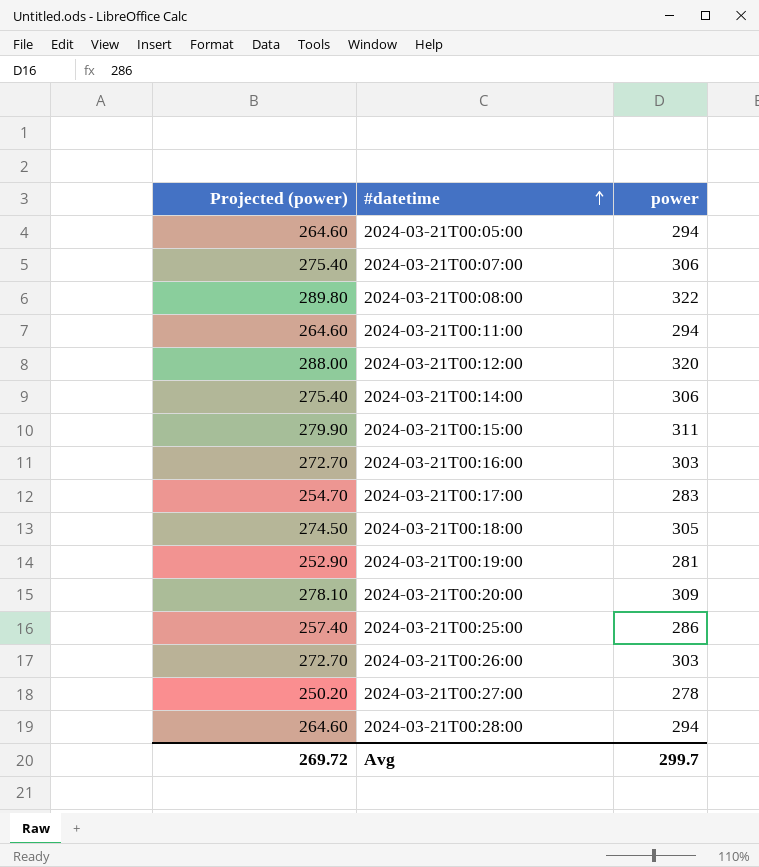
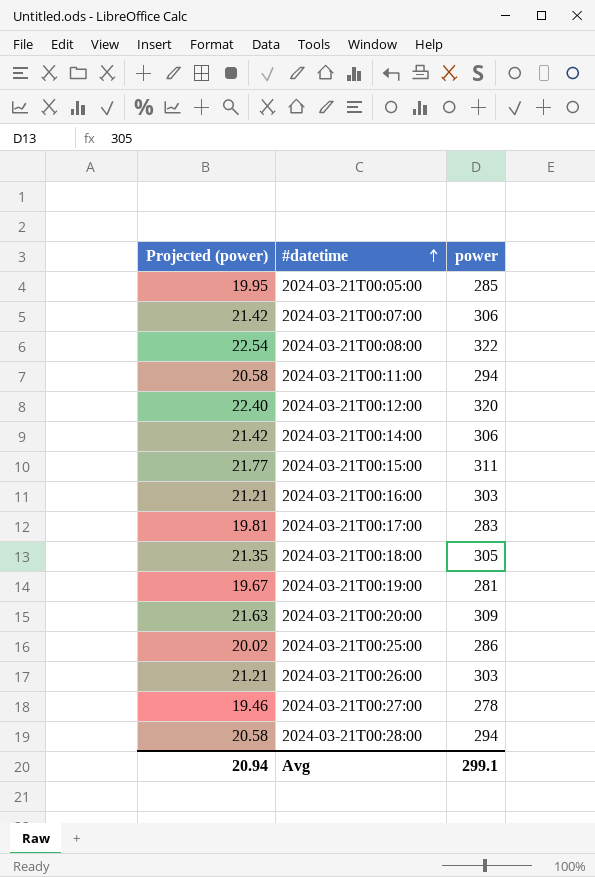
column Projected (power) | formula: [power] * 0.9 -> [power] * 0.07
2024-03-21T00:05:00 | power: 294 -> 285
Avg | Projected (power): 269.72 -> 20.94
Avg | power: 299.7 -> 299.1

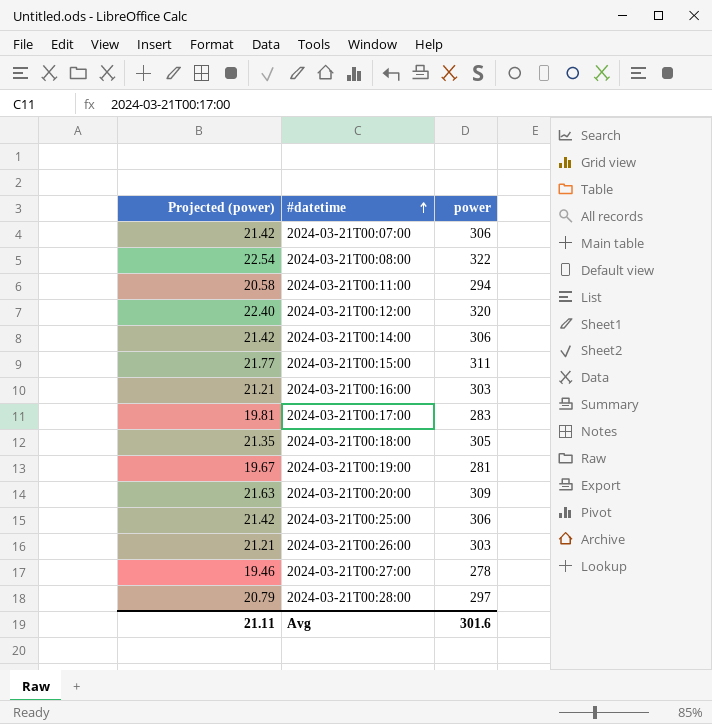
row 2024-03-21T00:05:00: 19.95 | 285 -> none
2024-03-21T00:25:00 | Projected (power): 20.02 -> 21.42
2024-03-21T00:25:00 | power: 286 -> 306
2024-03-21T00:28:00 | Projected (power): 20.58 -> 20.79
2024-03-21T00:28:00 | power: 294 -> 297
Avg | Projected (power): 20.94 -> 21.11
Avg | power: 299.1 -> 301.6

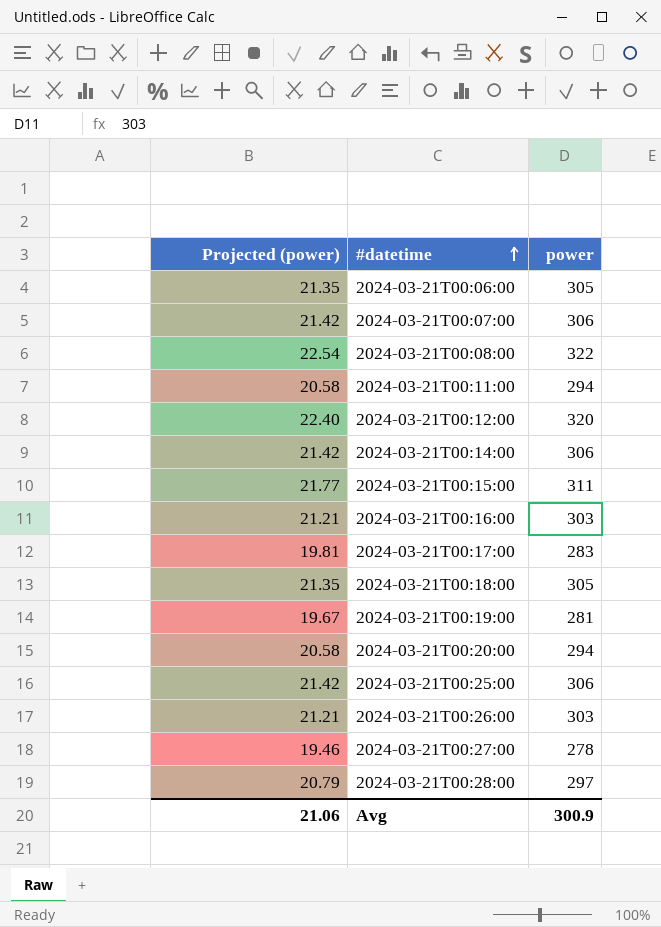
row 2024-03-21T00:06:00: none -> 21.35 | 305
2024-03-21T00:20:00 | Projected (power): 21.63 -> 20.58
2024-03-21T00:20:00 | power: 309 -> 294
Avg | Projected (power): 21.11 -> 21.06
Avg | power: 301.6 -> 300.9

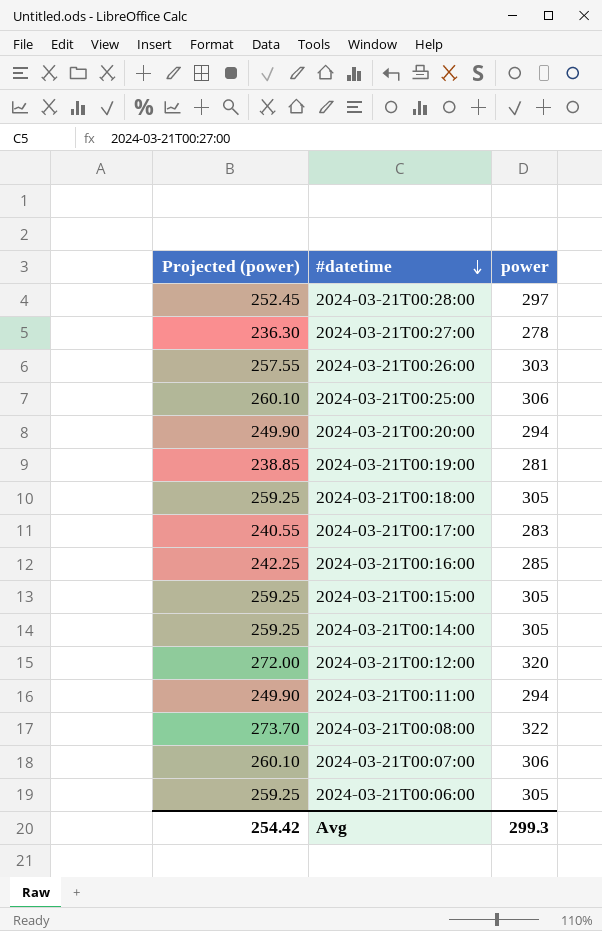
row order: #datetime ascending -> #datetime descending
column Projected (power) | formula: [power] * 0.07 -> [power] * 0.85
2024-03-21T00:16:00 | power: 303 -> 285
2024-03-21T00:15:00 | power: 311 -> 305
2024-03-21T00:14:00 | power: 306 -> 305
Avg | Projected (power): 21.06 -> 254.42
Avg | power: 300.9 -> 299.3

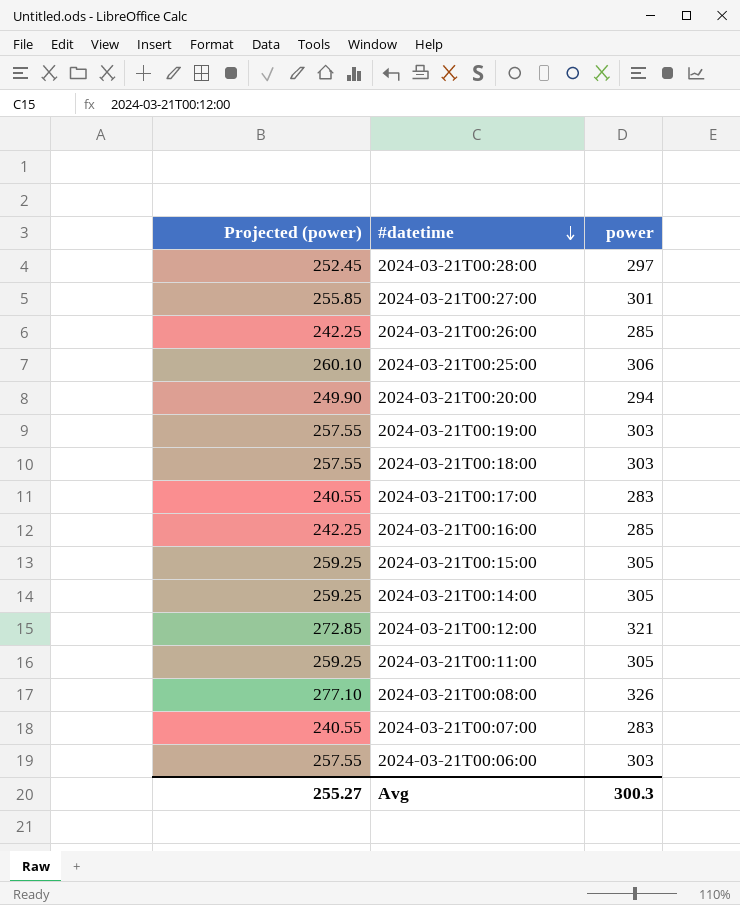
2024-03-21T00:27:00 | Projected (power): 236.30 -> 255.85
2024-03-21T00:27:00 | power: 278 -> 301
2024-03-21T00:26:00 | Projected (power): 257.55 -> 242.25
2024-03-21T00:26:00 | power: 303 -> 285
2024-03-21T00:19:00 | Projected (power): 238.85 -> 257.55
2024-03-21T00:19:00 | power: 281 -> 303
2024-03-21T00:18:00 | Projected (power): 259.25 -> 257.55
2024-03-21T00:18:00 | power: 305 -> 303
2024-03-21T00:12:00 | Projected (power): 272.00 -> 272.85
2024-03-21T00:12:00 | power: 320 -> 321
2024-03-21T00:11:00 | Projected (power): 249.90 -> 259.25
2024-03-21T00:11:00 | power: 294 -> 305
2024-03-21T00:08:00 | Projected (power): 273.70 -> 277.10
2024-03-21T00:08:00 | power: 322 -> 326
2024-03-21T00:07:00 | Projected (power): 260.10 -> 240.55
2024-03-21T00:07:00 | power: 306 -> 283
2024-03-21T00:06:00 | Projected (power): 259.25 -> 257.55
2024-03-21T00:06:00 | power: 305 -> 303
Avg | Projected (power): 254.42 -> 255.27
Avg | power: 299.3 -> 300.3

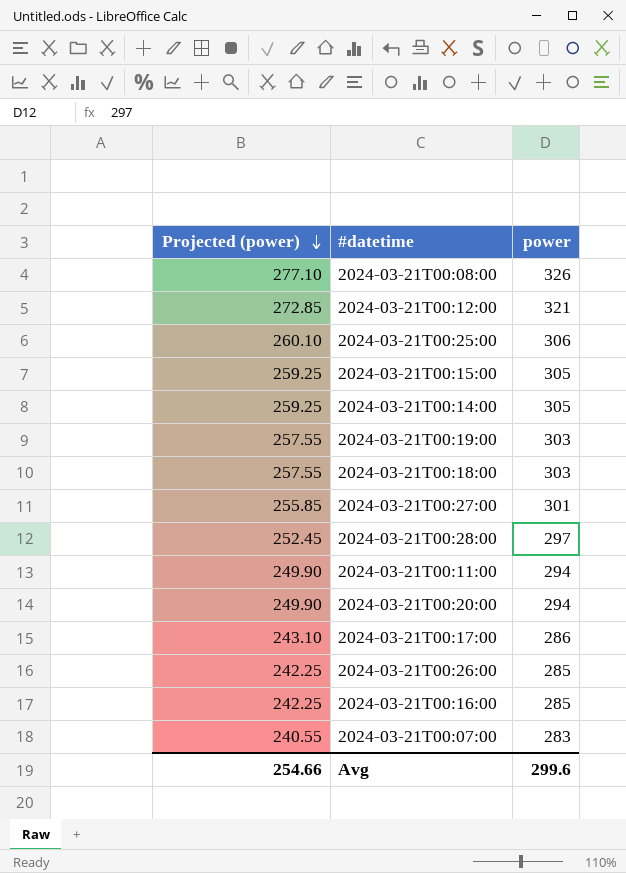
row order: #datetime descending -> Projected (power) descending
row 2024-03-21T00:06:00: 257.55 | 303 -> none
2024-03-21T00:11:00 | Projected (power): 259.25 -> 249.90
2024-03-21T00:11:00 | power: 305 -> 294
2024-03-21T00:17:00 | Projected (power): 240.55 -> 243.10
2024-03-21T00:17:00 | power: 283 -> 286
Avg | Projected (power): 255.27 -> 254.66
Avg | power: 300.3 -> 299.6

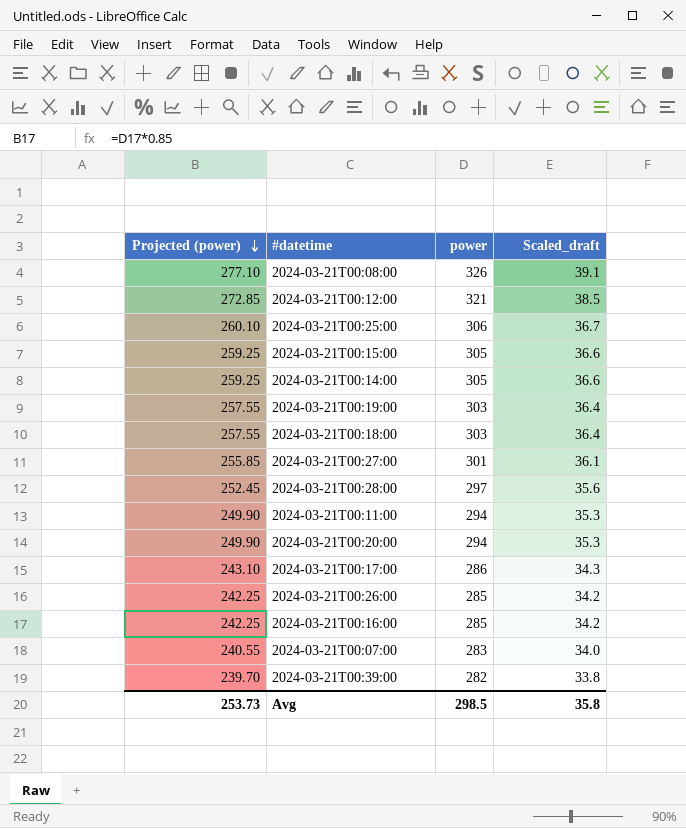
column Scaled_draft | formula: none -> [power] * 0.12
row 2024-03-21T00:39:00: none -> 239.70 | 282 | 33.8
Avg | Projected (power): 254.66 -> 253.73
Avg | power: 299.6 -> 298.5

